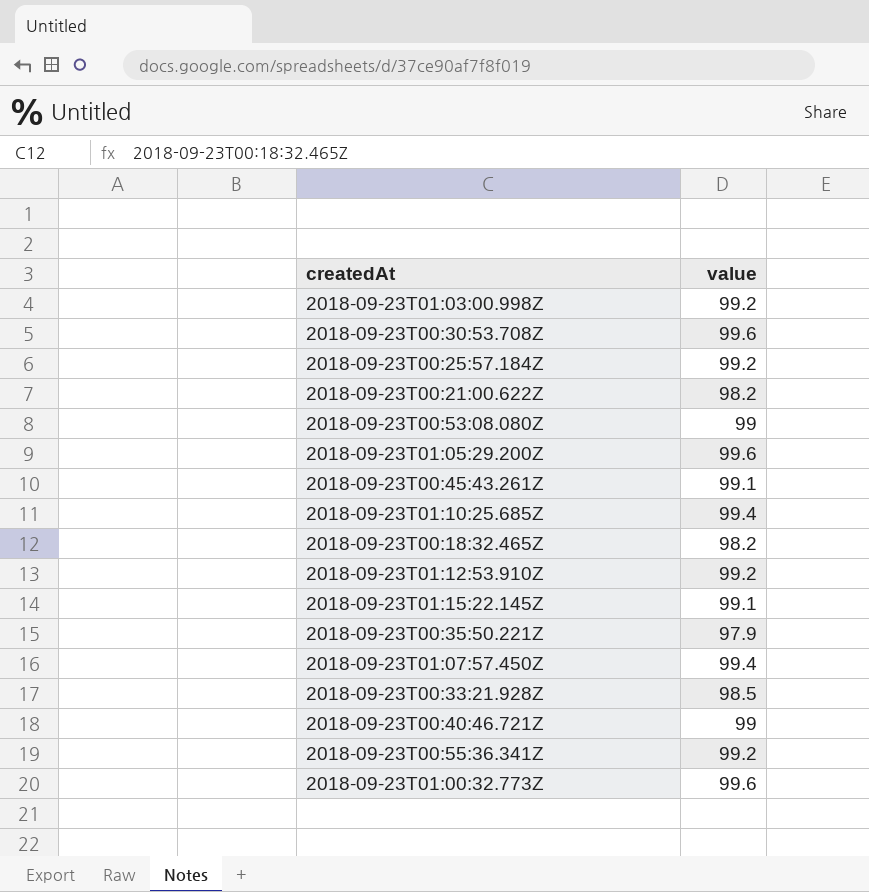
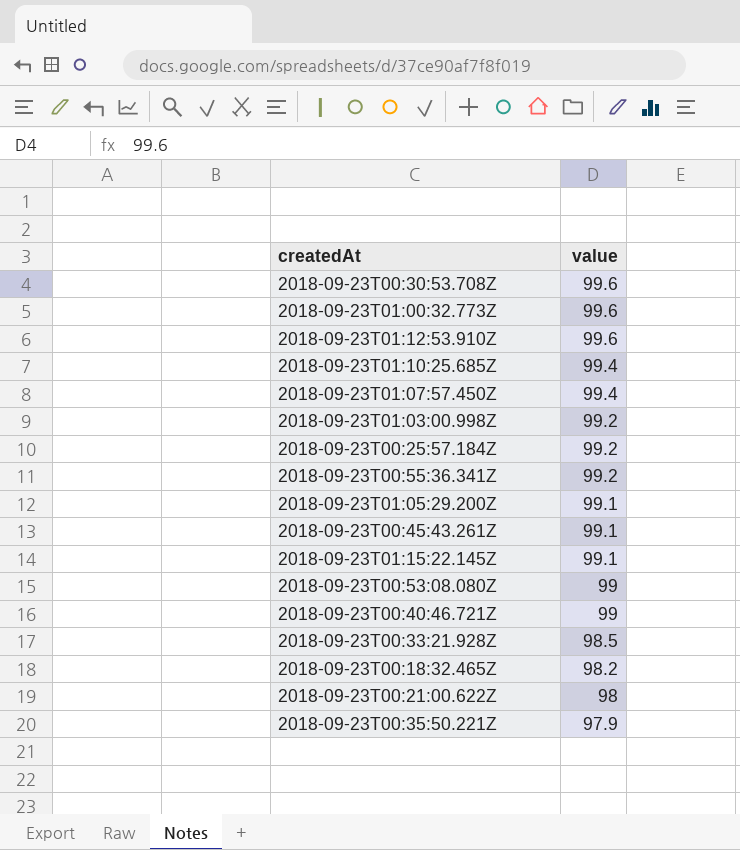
row order: none -> value descending
2018-09-23T01:12:53.910Z | value: 99.2 -> 99.6
2018-09-23T01:05:29.200Z | value: 99.6 -> 99.1
2018-09-23T00:21:00.622Z | value: 98.2 -> 98

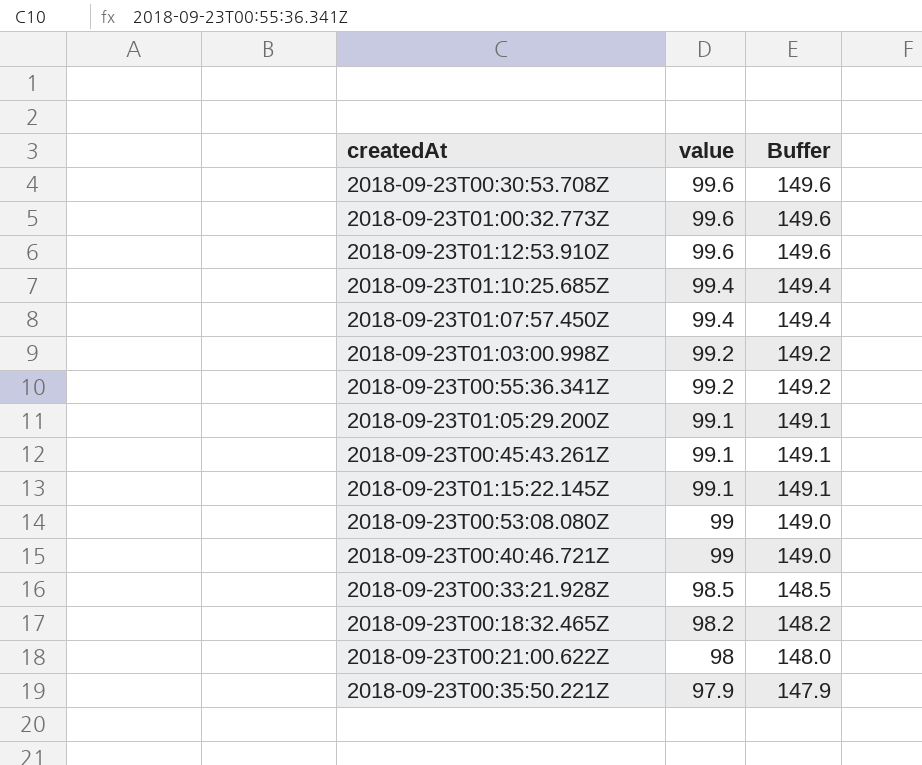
column Buffer | formula: none -> [value] + 50
row 2018-09-23T00:25:57.184Z: 99.2 -> none

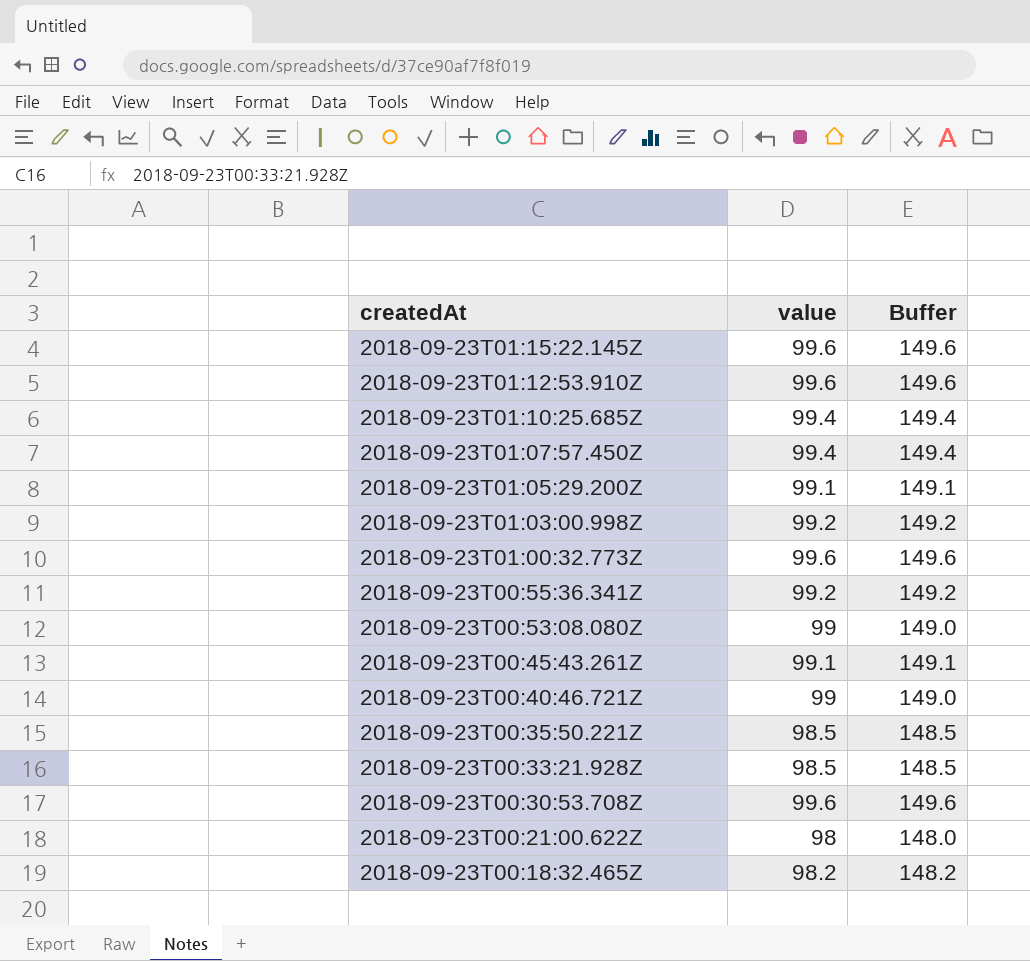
row order: value descending -> createdAt descending
2018-09-23T01:15:22.145Z | value: 99.1 -> 99.6
2018-09-23T01:15:22.145Z | Buffer: 149.1 -> 149.6
2018-09-23T00:35:50.221Z | value: 97.9 -> 98.5
2018-09-23T00:35:50.221Z | Buffer: 147.9 -> 148.5

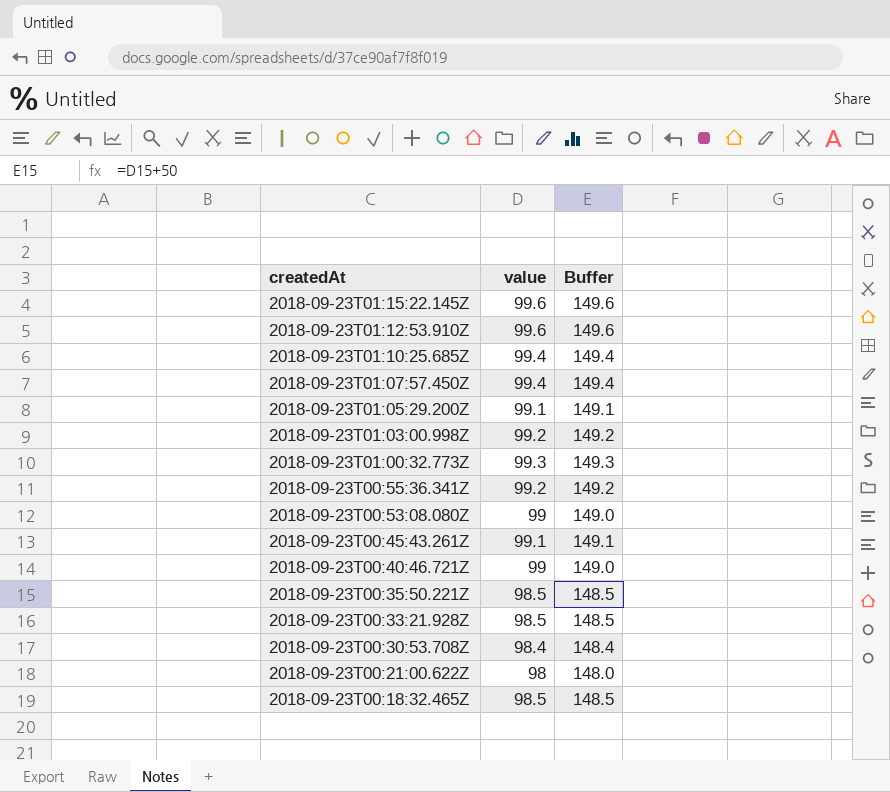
2018-09-23T01:00:32.773Z | value: 99.6 -> 99.3
2018-09-23T01:00:32.773Z | Buffer: 149.6 -> 149.3
2018-09-23T00:30:53.708Z | value: 99.6 -> 98.4
2018-09-23T00:30:53.708Z | Buffer: 149.6 -> 148.4
2018-09-23T00:18:32.465Z | value: 98.2 -> 98.5
2018-09-23T00:18:32.465Z | Buffer: 148.2 -> 148.5

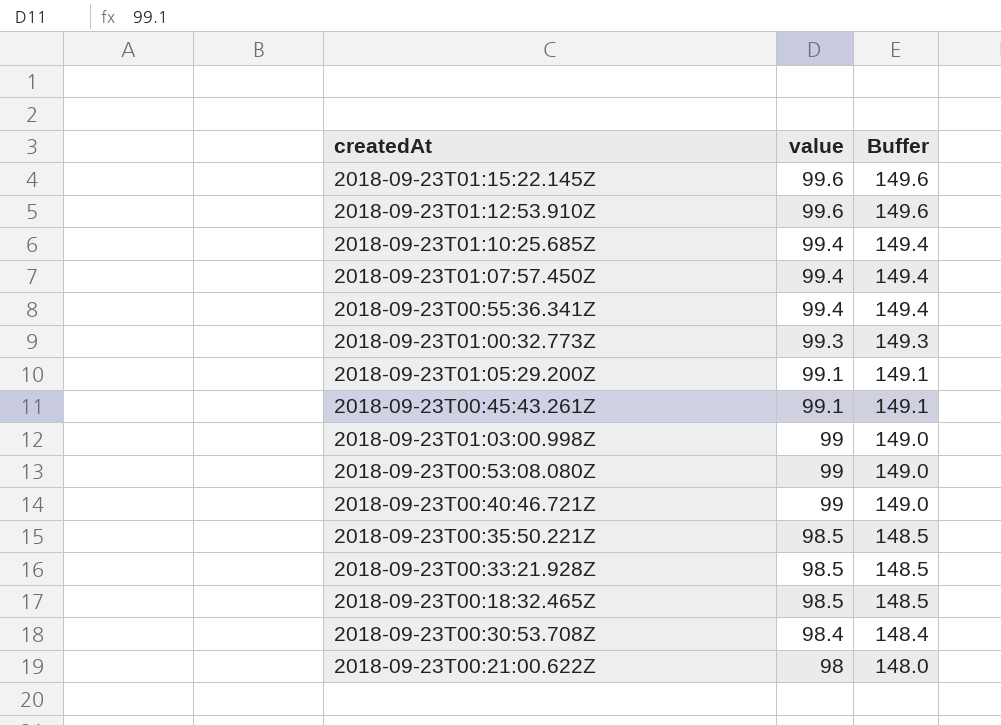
row order: createdAt descending -> value descending
2018-09-23T00:55:36.341Z | value: 99.2 -> 99.4
2018-09-23T00:55:36.341Z | Buffer: 149.2 -> 149.4
2018-09-23T01:03:00.998Z | value: 99.2 -> 99
2018-09-23T01:03:00.998Z | Buffer: 149.2 -> 149.0

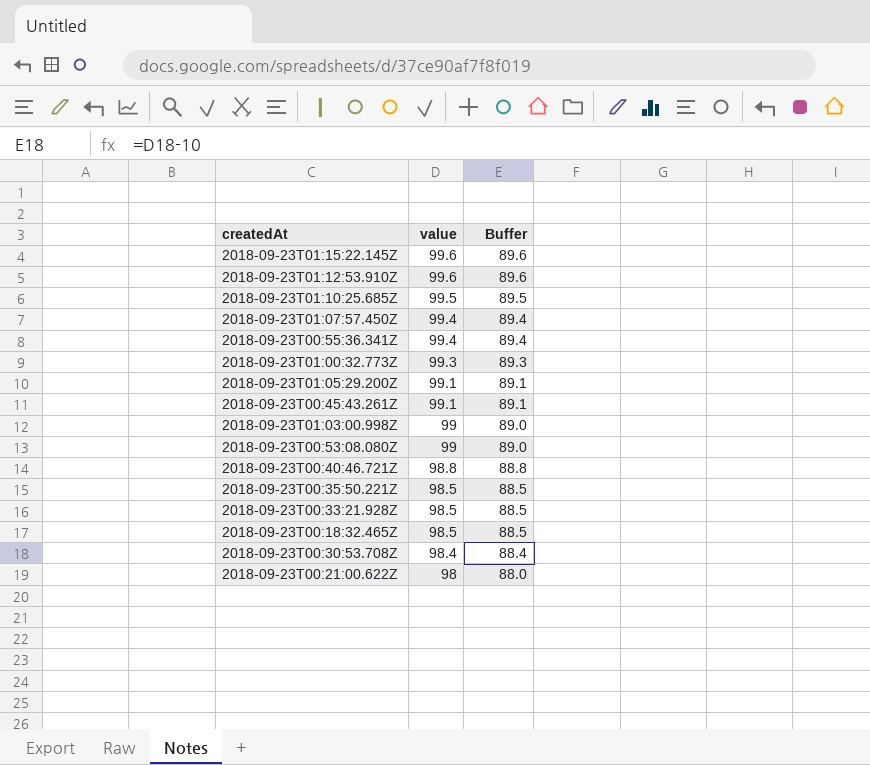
column Buffer | formula: [value] + 50 -> [value] - 10
2018-09-23T01:10:25.685Z | value: 99.4 -> 99.5
2018-09-23T00:40:46.721Z | value: 99 -> 98.8

